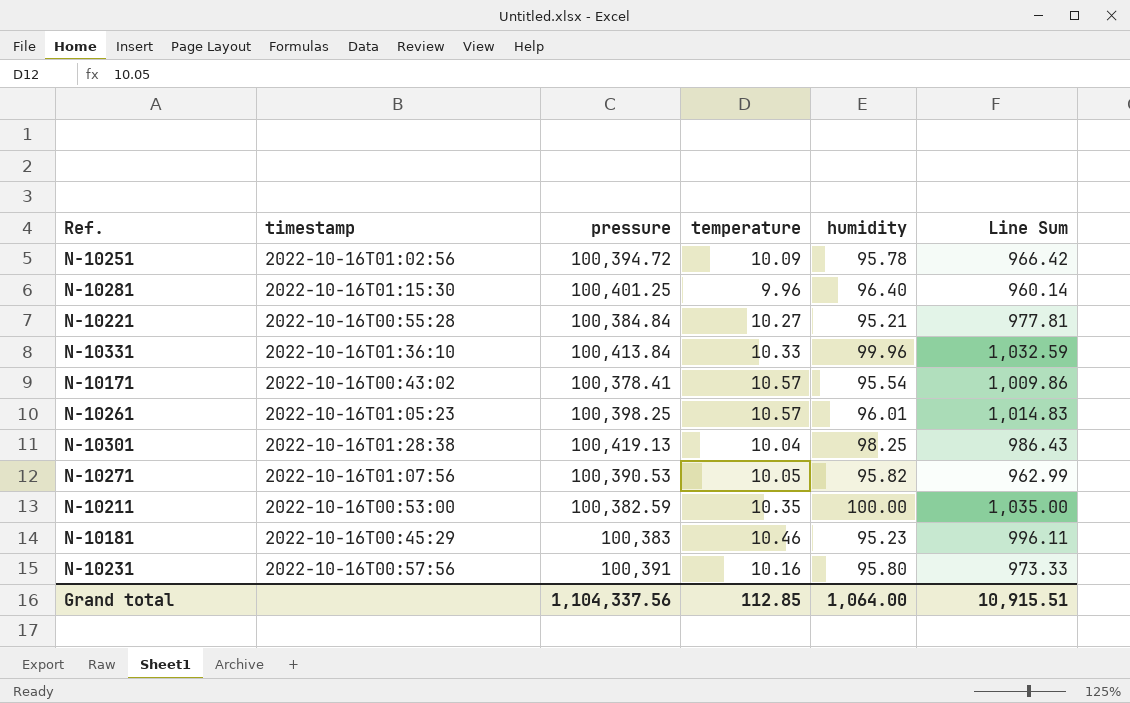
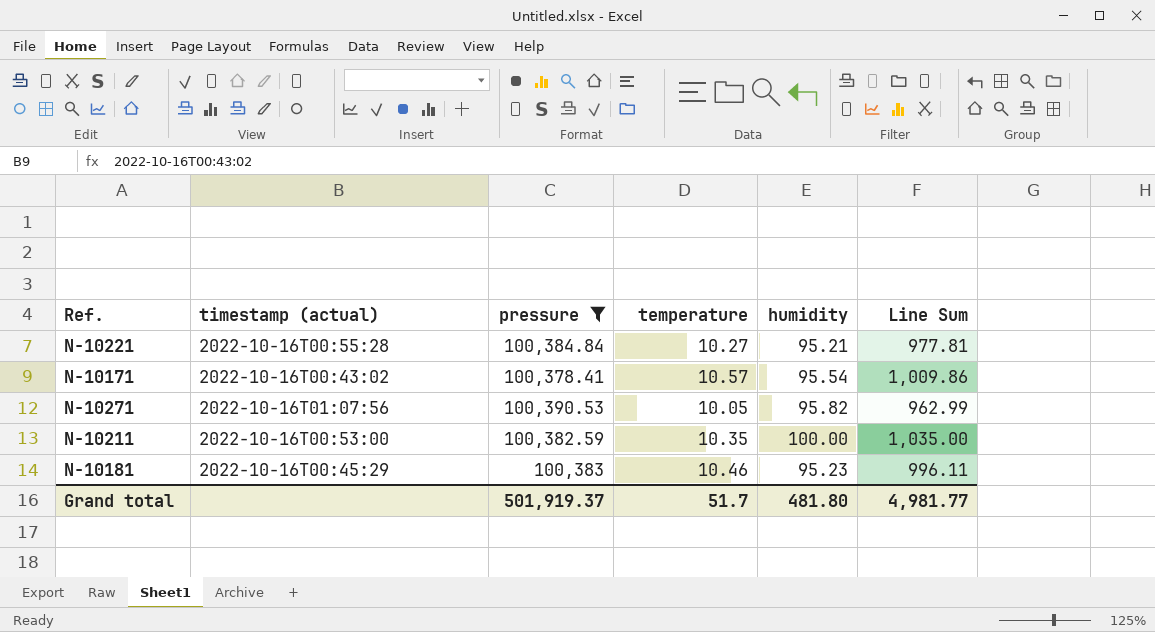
filter: none -> pressure <= 100,390.53
column name: timestamp -> timestamp (actual)
Grand total | pressure: 1,104,337.56 -> 501,919.37
Grand total | temperature: 112.85 -> 51.7
Grand total | humidity: 1,064.00 -> 481.80
Grand total | Line Sum: 10,915.51 -> 4,981.77

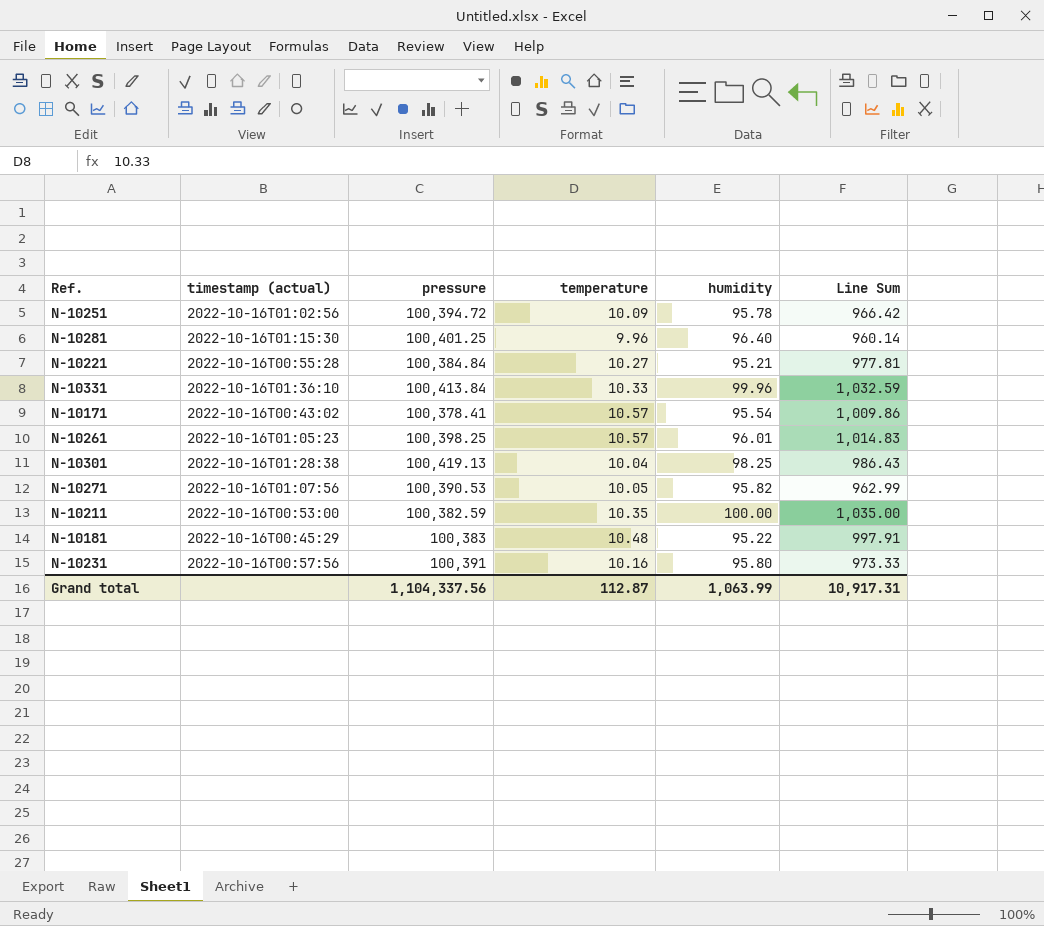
filter: pressure <= 100,390.53 -> none
N-10181 | temperature: 10.46 -> 10.48
N-10181 | humidity: 95.23 -> 95.22
N-10181 | Line Sum: 996.11 -> 997.91
Grand total | pressure: 501,919.37 -> 1,104,337.56
Grand total | temperature: 51.7 -> 112.87
Grand total | humidity: 481.80 -> 1,063.99
Grand total | Line Sum: 4,981.77 -> 10,917.31

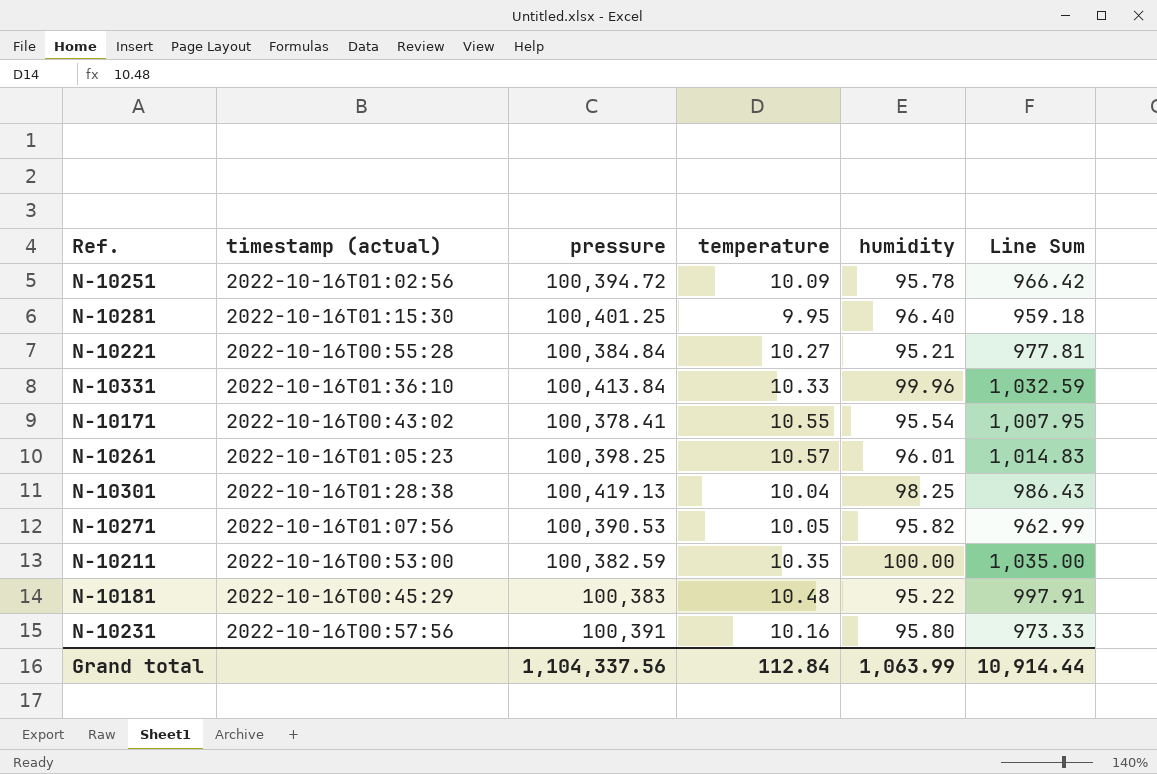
N-10281 | temperature: 9.96 -> 9.95
N-10281 | Line Sum: 960.14 -> 959.18
N-10171 | temperature: 10.57 -> 10.55
N-10171 | Line Sum: 1,009.86 -> 1,007.95
Grand total | temperature: 112.87 -> 112.84
Grand total | Line Sum: 10,917.31 -> 10,914.44

